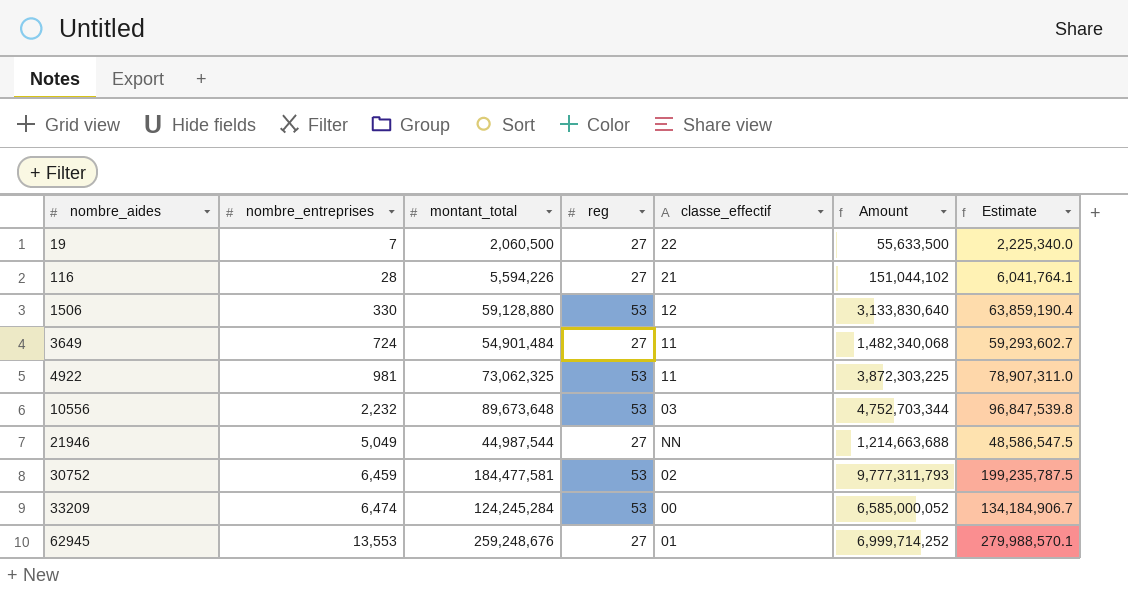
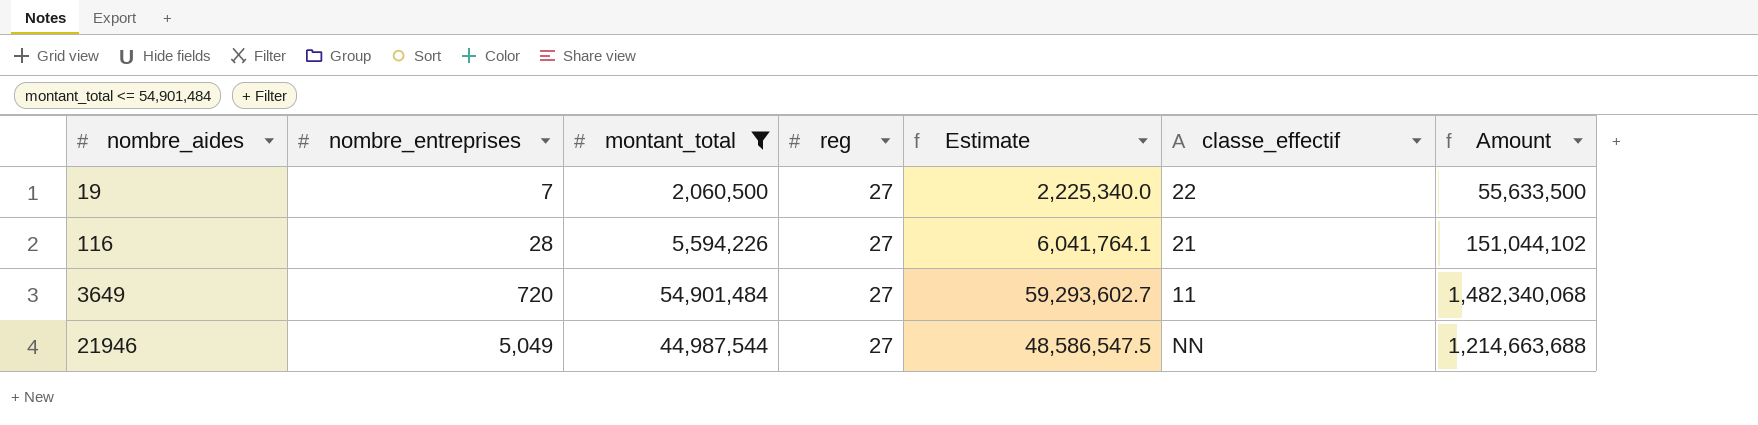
filter: none -> montant_total <= 54,901,484
column Estimate | position: 7 -> 5
3649 | nombre_entreprises: 724 -> 720

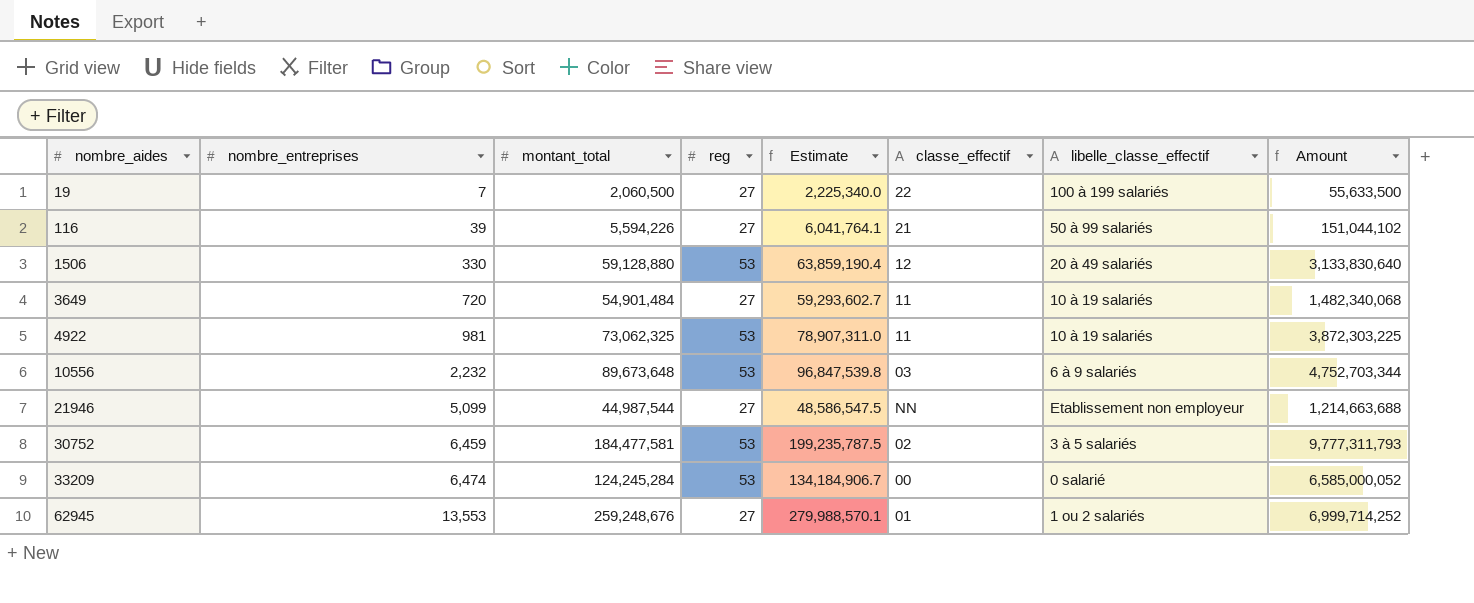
filter: montant_total <= 54,901,484 -> none
column libelle_classe_effectif | position: none -> 7
116 | nombre_entreprises: 28 -> 39
21946 | nombre_entreprises: 5,049 -> 5,099

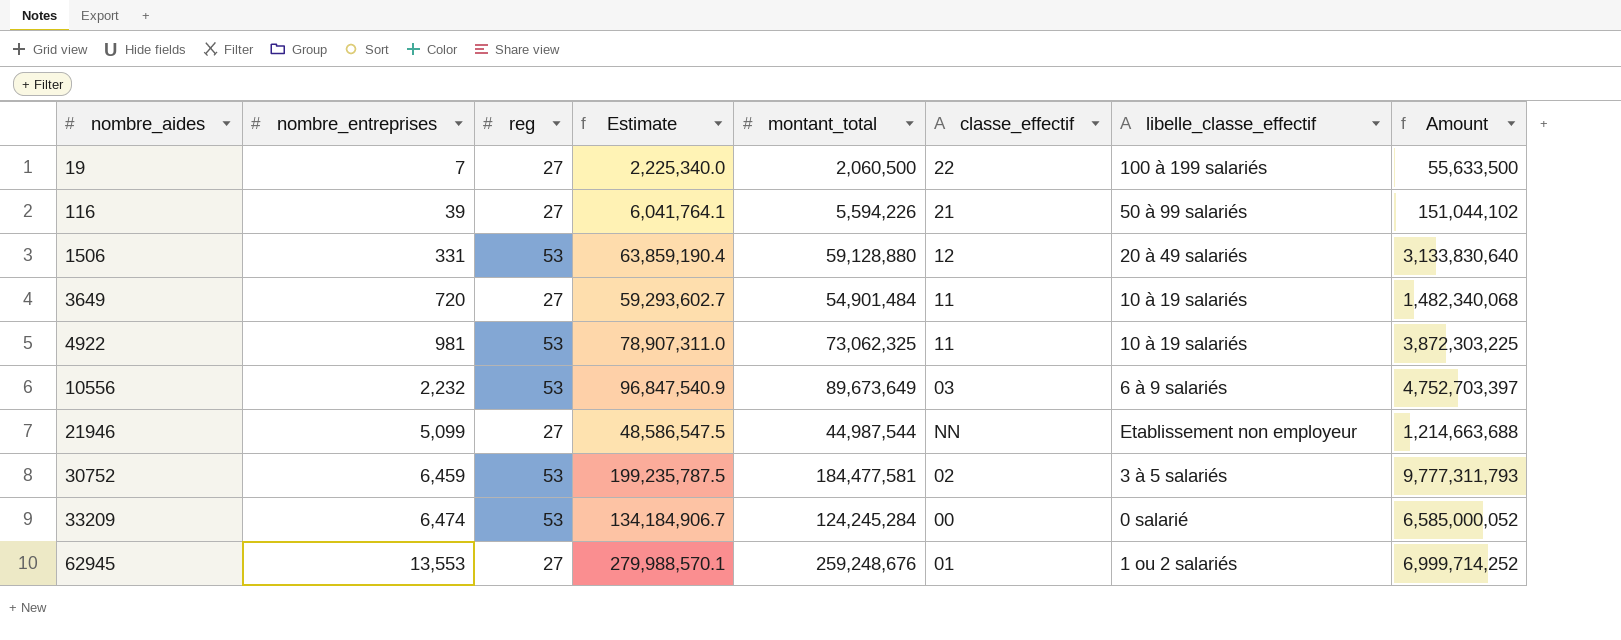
column montant_total | position: 3 -> 5
1506 | nombre_entreprises: 330 -> 331
10556 | Estimate: 96,847,539.8 -> 96,847,540.9
10556 | montant_total: 89,673,648 -> 89,673,649
10556 | Amount: 4,752,703,344 -> 4,752,703,397

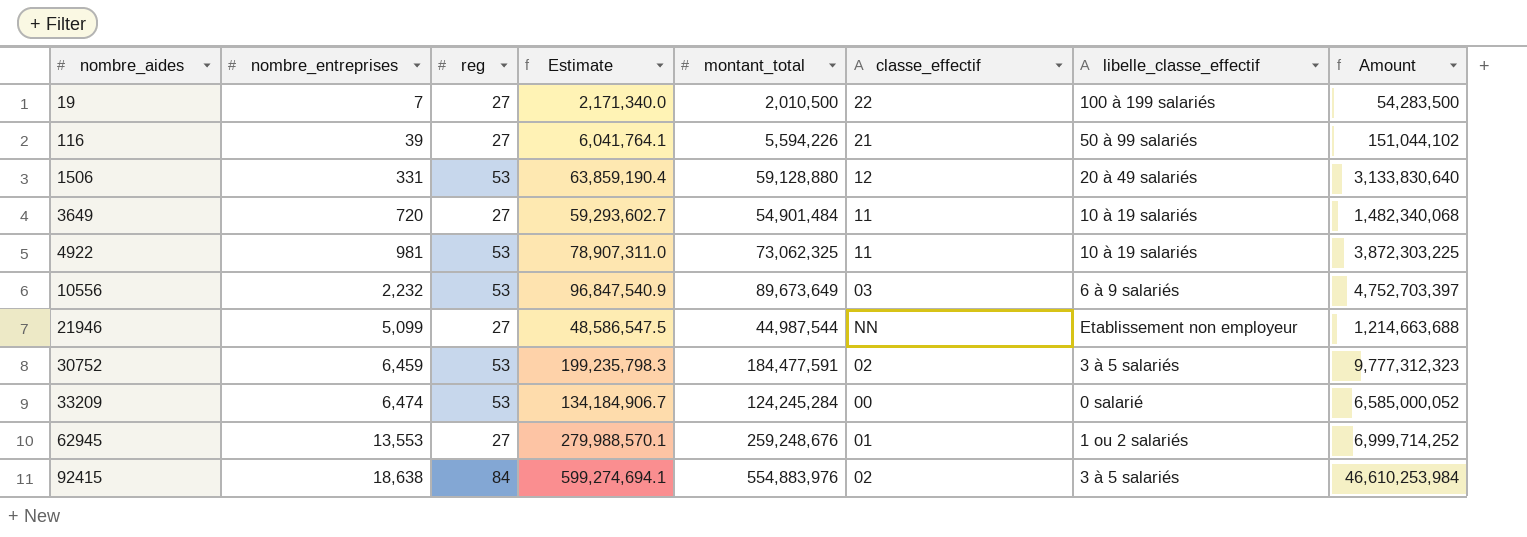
19 | Estimate: 2,225,340.0 -> 2,171,340.0
19 | montant_total: 2,060,500 -> 2,010,500
19 | Amount: 55,633,500 -> 54,283,500
30752 | Estimate: 199,235,787.5 -> 199,235,798.3
30752 | montant_total: 184,477,581 -> 184,477,591
30752 | Amount: 9,777,311,793 -> 9,777,312,323
row 92415: none -> 18,638 | 84 | 599,274,694.1 | 554,883,976 | 02 | 3 à 5 salariés | 46,610,253,984

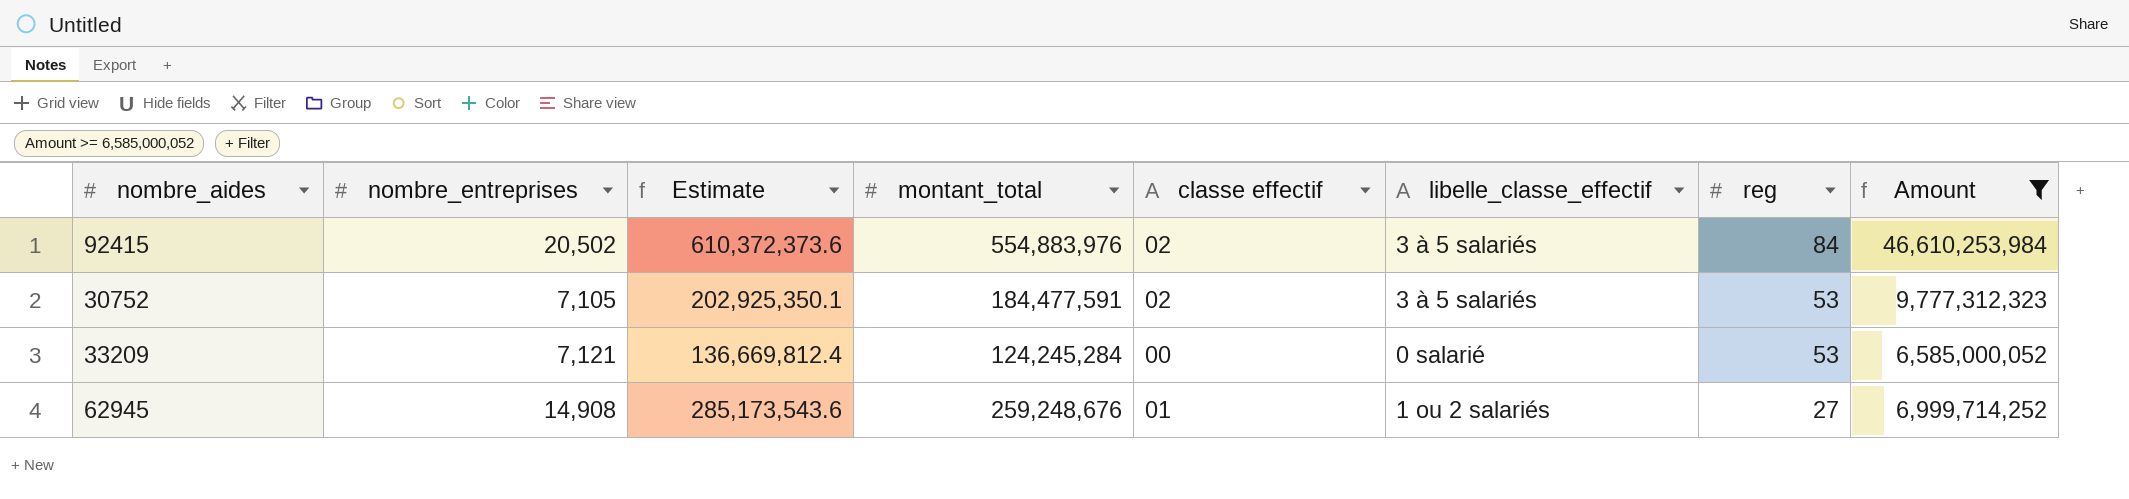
filter: none -> Amount >= 6,585,000,052
row order: nombre_aides ascending -> reg descending
column Estimate | formula: [montant_total] * 1.08 -> [montant_total] * 1.1
column name: classe_effectif -> classe effectif
column reg | position: 3 -> 7
92415 | nombre_entreprises: 18,638 -> 20,502
30752 | nombre_entreprises: 6,459 -> 7,105
33209 | nombre_entreprises: 6,474 -> 7,121
62945 | nombre_entreprises: 13,553 -> 14,908

